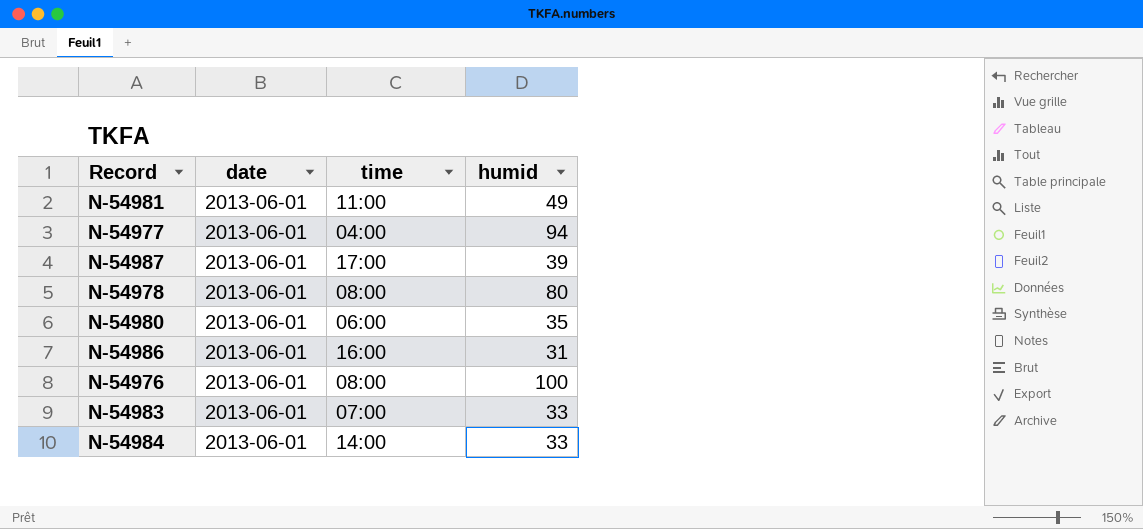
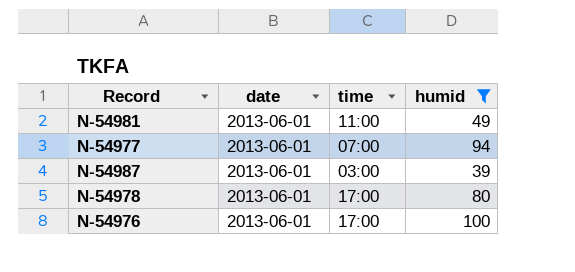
filter: none -> humid >= 39
N-54977 | time: 04:00 -> 07:00
N-54987 | time: 17:00 -> 03:00
N-54978 | time: 08:00 -> 17:00
N-54976 | time: 08:00 -> 17:00

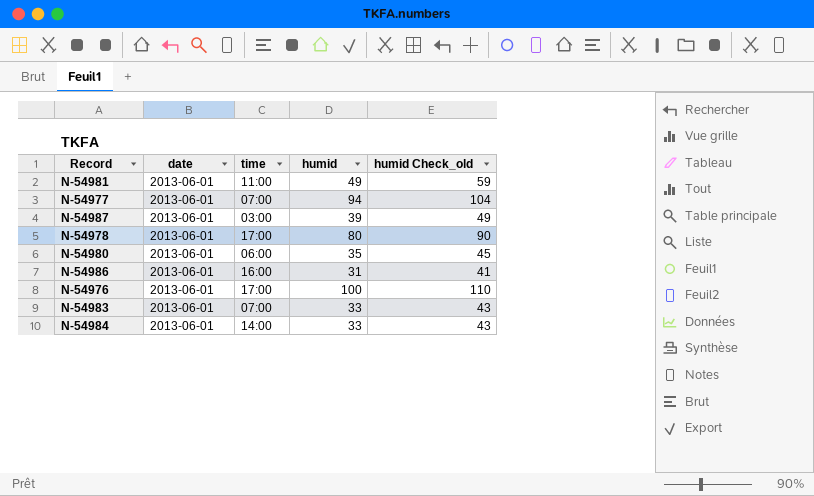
filter: humid >= 39 -> none
column humid Check_old | formula: none -> [humid] + 10

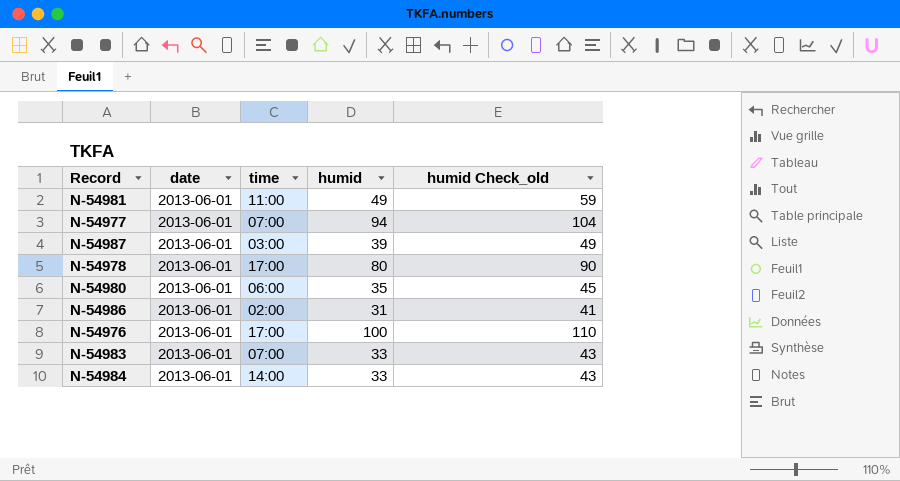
N-54986 | time: 16:00 -> 02:00

